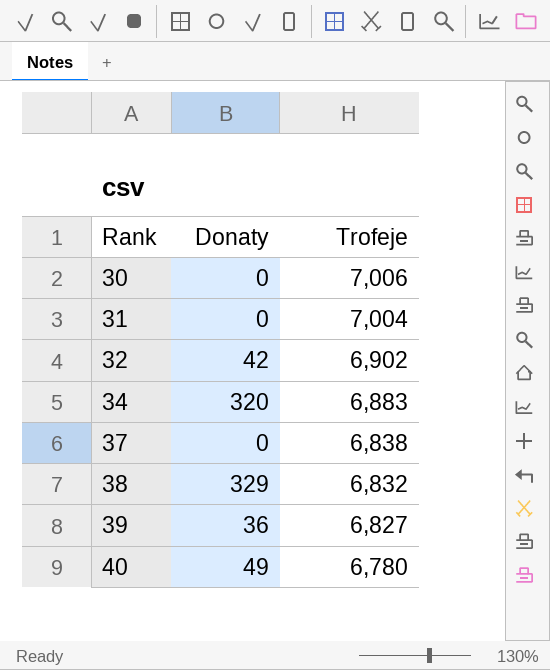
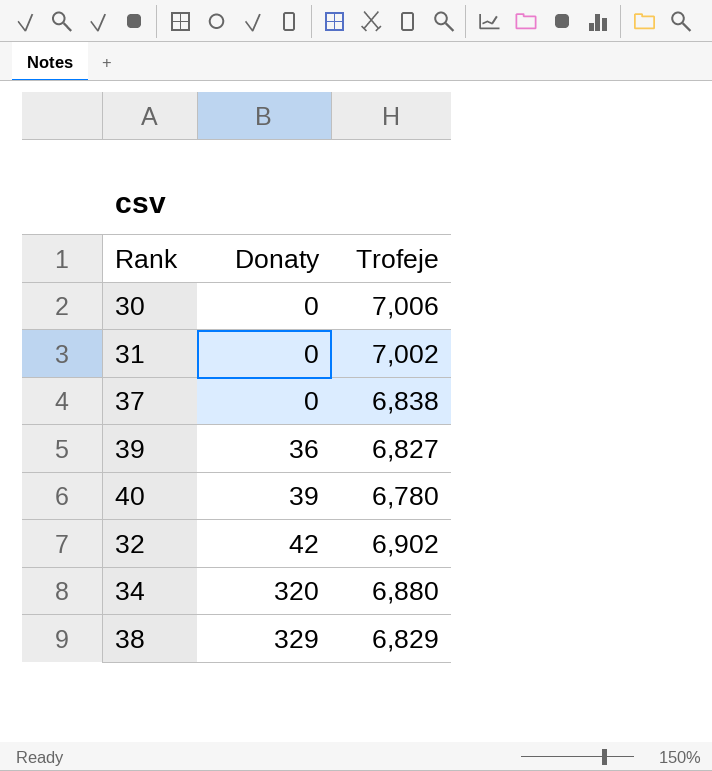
row order: Rank ascending -> Donaty ascending
31 | Trofeje: 7,004 -> 7,002
40 | Donaty: 49 -> 39
34 | Trofeje: 6,883 -> 6,880
38 | Trofeje: 6,832 -> 6,829

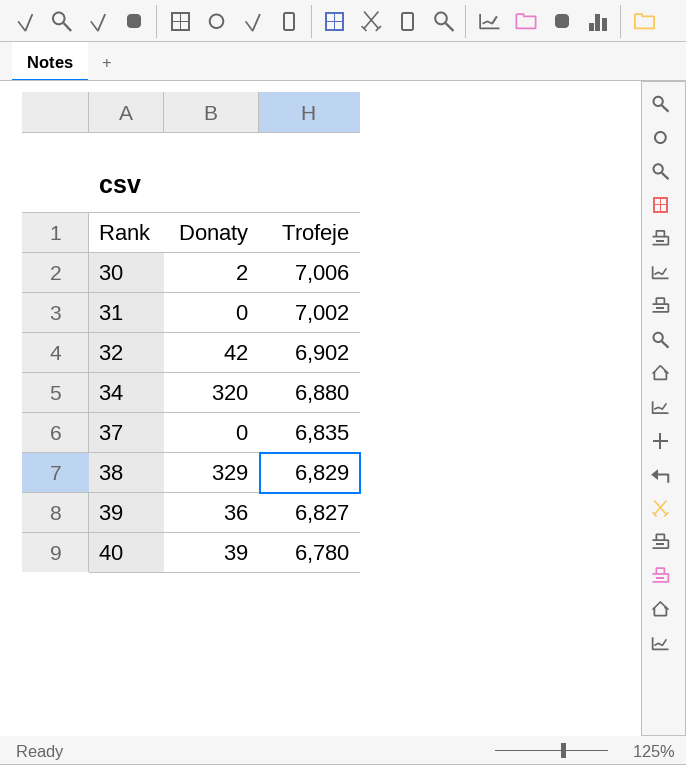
row order: Donaty ascending -> Rank ascending
30 | Donaty: 0 -> 2
37 | Trofeje: 6,838 -> 6,835

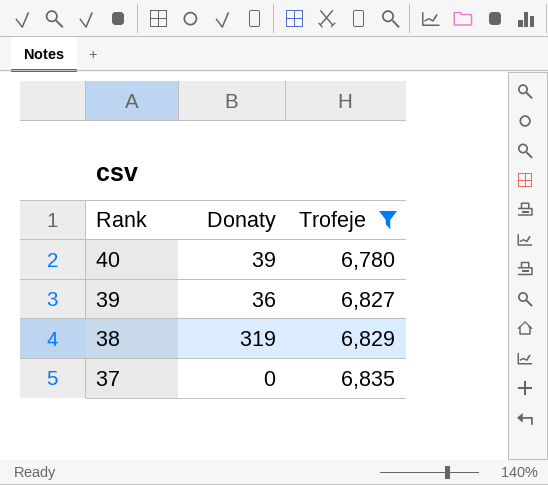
filter: none -> Trofeje <= 6,835
row order: Rank ascending -> Rank descending
38 | Donaty: 329 -> 319

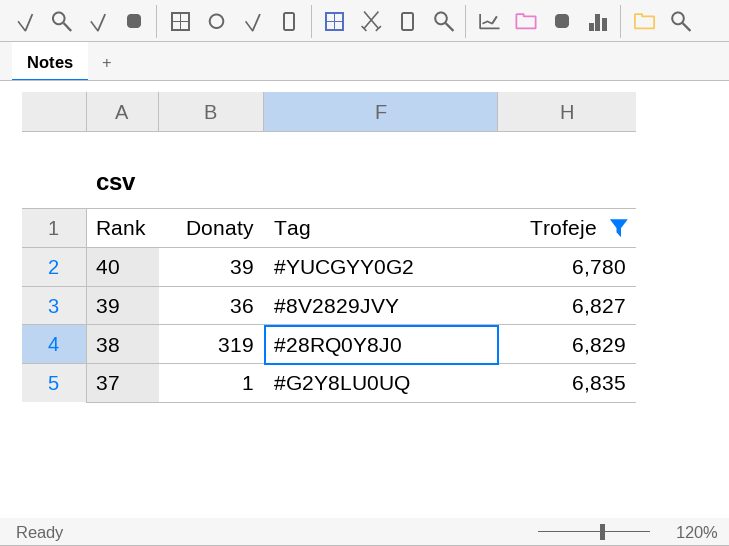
column Tag | position: none -> 3
37 | Donaty: 0 -> 1

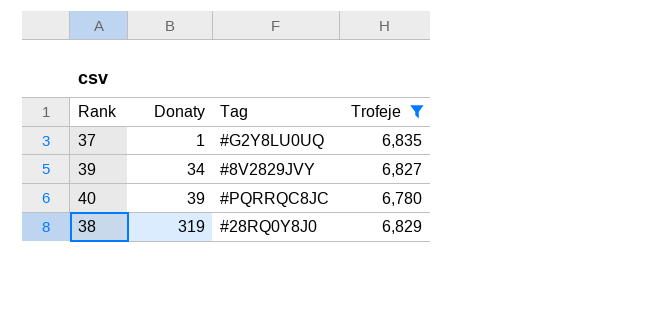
row order: Rank descending -> Donaty ascending
39 | Donaty: 36 -> 34
40 | Tag: #YUCGYY0G2 -> #PQRRQC8JC

